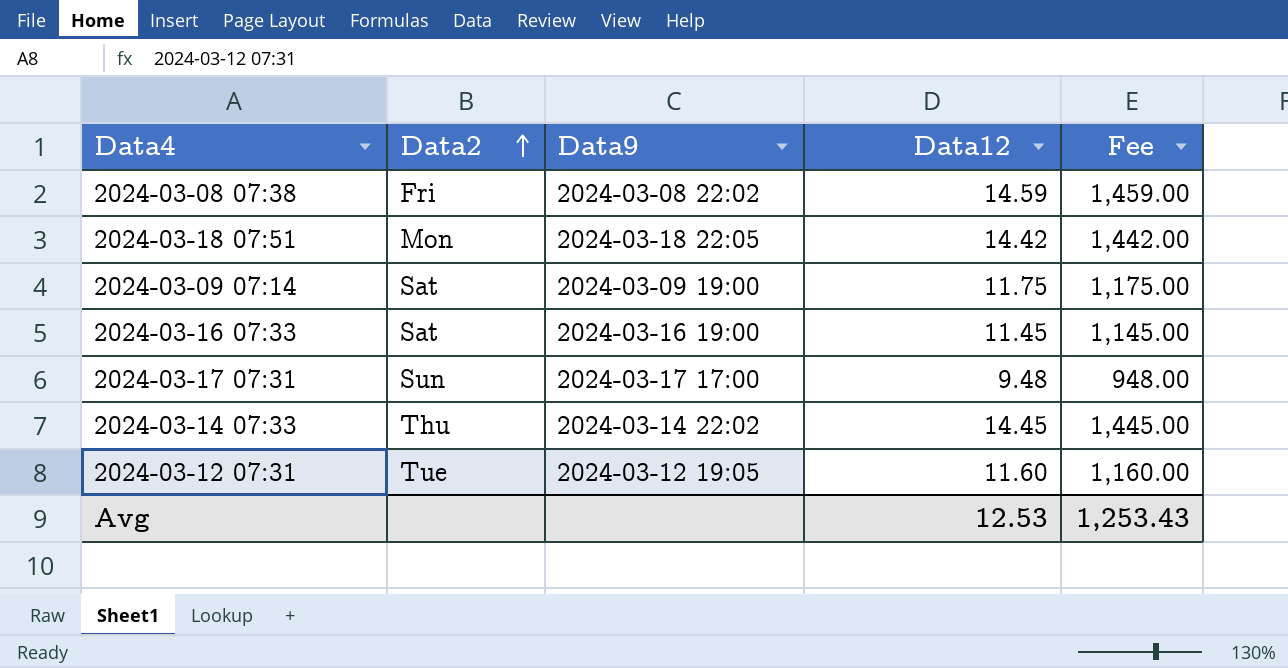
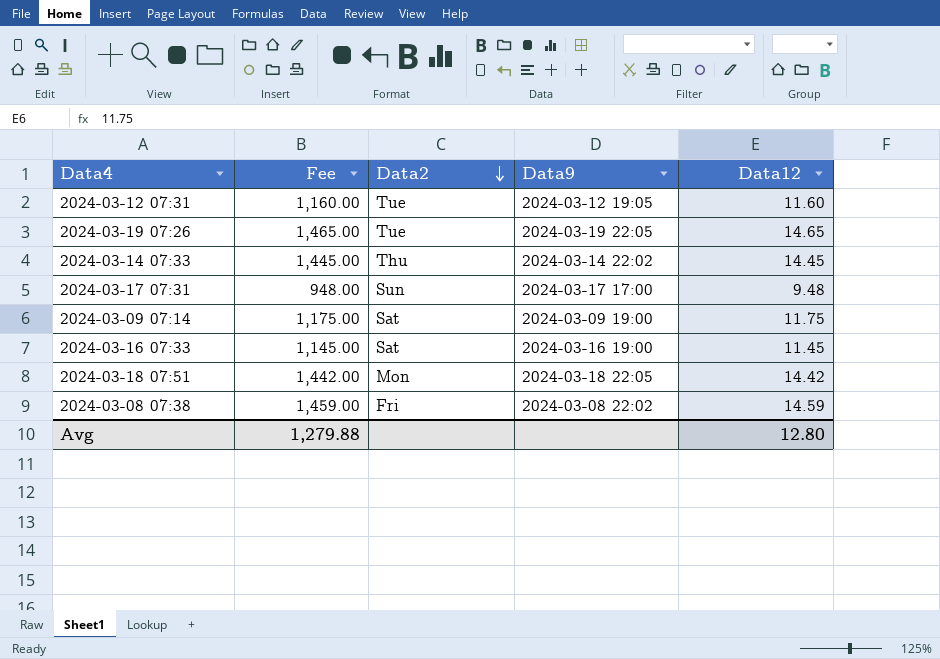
row order: Data2 ascending -> Data2 descending
column Fee | position: 5 -> 2
row 2024-03-19 07:26: none -> 1,465.00 | Tue | 2024-03-19 22:05 | 14.65
Avg | Fee: 1,253.43 -> 1,279.88
Avg | Data12: 12.53 -> 12.80

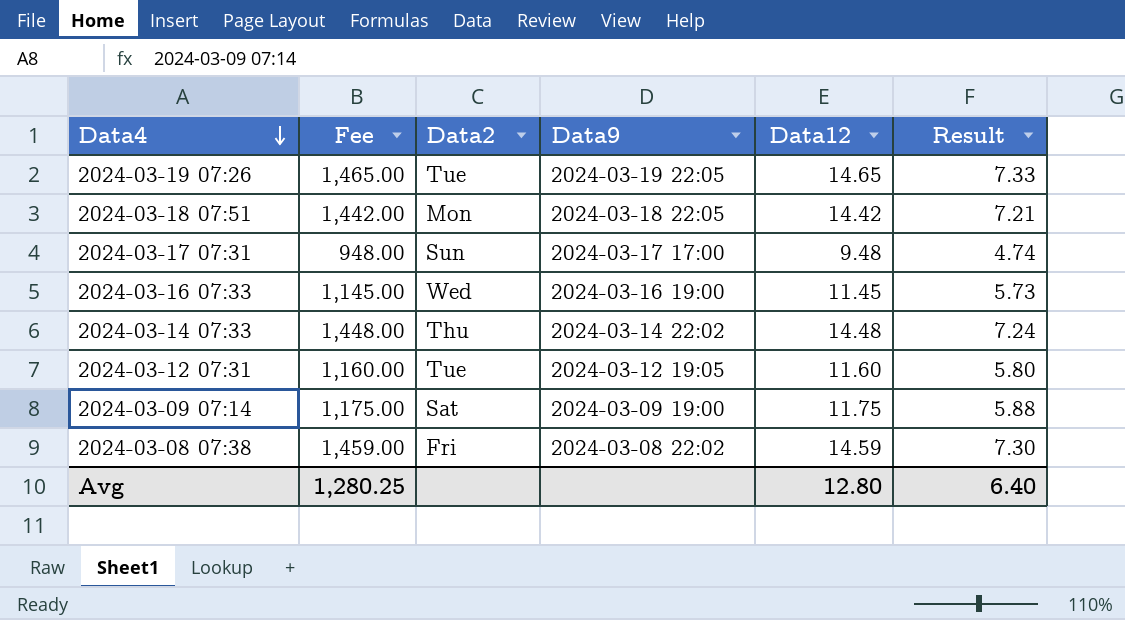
row order: Data2 descending -> Data4 descending
column Result | formula: none -> [Data12] * 0.5
2024-03-16 07:33 | Data2: Sat -> Wed
2024-03-14 07:33 | Fee: 1,445.00 -> 1,448.00
2024-03-14 07:33 | Data12: 14.45 -> 14.48
Avg | Fee: 1,279.88 -> 1,280.25

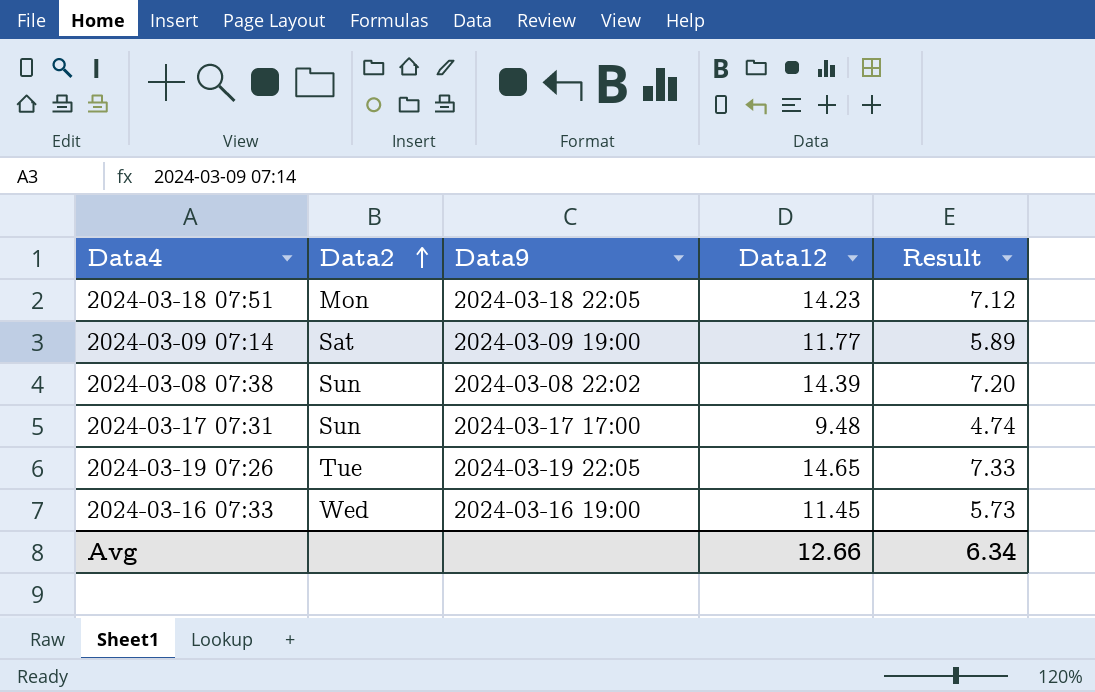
row order: Data4 descending -> Data2 ascending
column Fee | formula: [Data12] * 100 -> none
row 2024-03-14 07:33: 1,448.00 | Thu | 2024-03-14 22:02 | 14.48 | 7.24 -> none
row 2024-03-12 07:31: 1,160.00 | Tue | 2024-03-12 19:05 | 11.60 | 5.80 -> none
2024-03-18 07:51 | Data12: 14.42 -> 14.23
2024-03-18 07:51 | Result: 7.21 -> 7.12
2024-03-09 07:14 | Data12: 11.75 -> 11.77
2024-03-09 07:14 | Result: 5.88 -> 5.89
2024-03-08 07:38 | Data2: Fri -> Sun
2024-03-08 07:38 | Data12: 14.59 -> 14.39
2024-03-08 07:38 | Result: 7.30 -> 7.20
Avg | Data12: 12.80 -> 12.66
Avg | Result: 6.40 -> 6.34

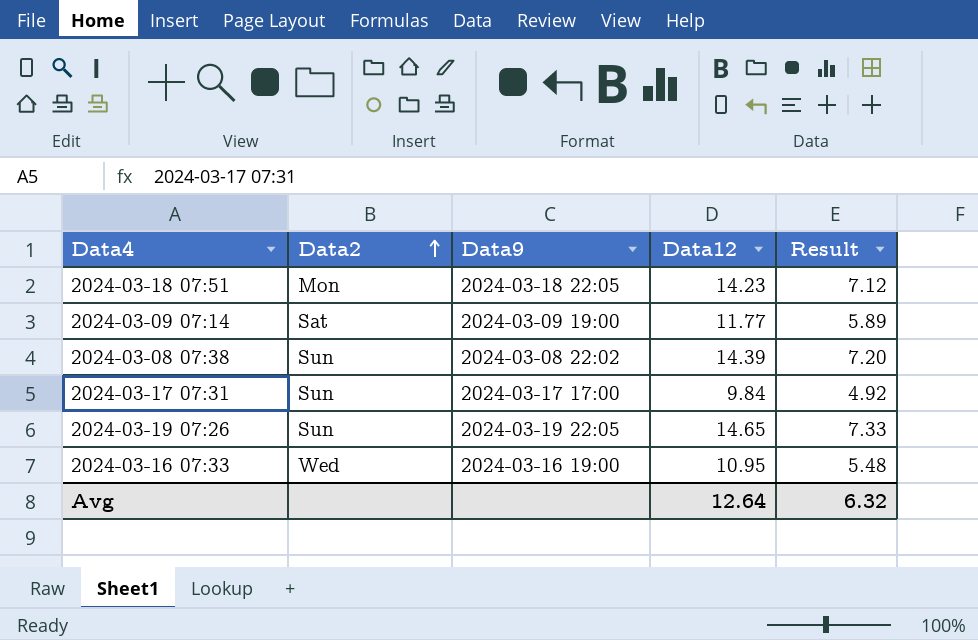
2024-03-17 07:31 | Data12: 9.48 -> 9.84
2024-03-17 07:31 | Result: 4.74 -> 4.92
2024-03-19 07:26 | Data2: Tue -> Sun
2024-03-16 07:33 | Data12: 11.45 -> 10.95
2024-03-16 07:33 | Result: 5.73 -> 5.48
Avg | Data12: 12.66 -> 12.64
Avg | Result: 6.34 -> 6.32

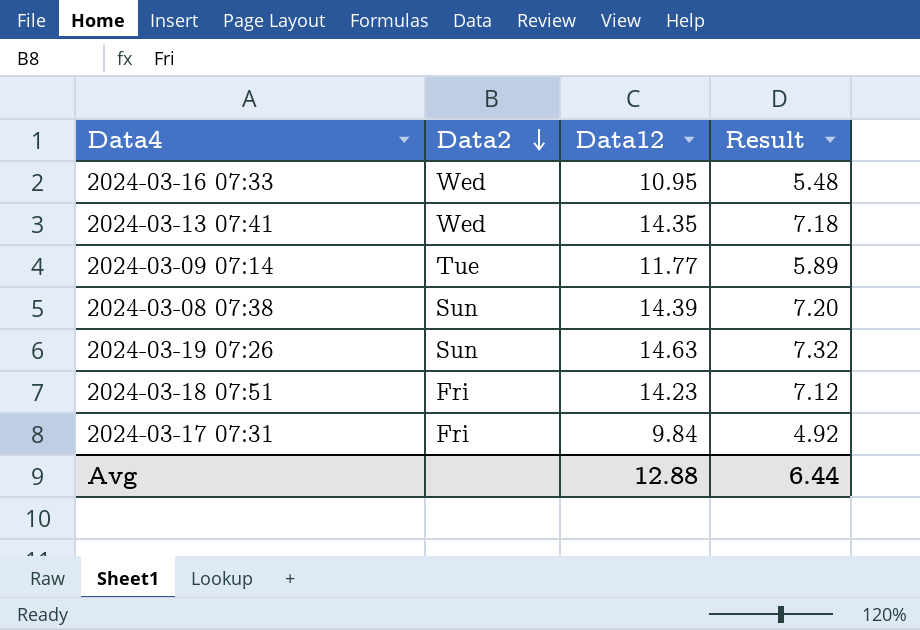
row order: Data2 ascending -> Data2 descending
column Data9 | position: 3 -> none
row 2024-03-13 07:41: none -> Wed | 14.35 | 7.18
2024-03-09 07:14 | Data2: Sat -> Tue
2024-03-19 07:26 | Data12: 14.65 -> 14.63
2024-03-19 07:26 | Result: 7.33 -> 7.32
2024-03-18 07:51 | Data2: Mon -> Fri
2024-03-17 07:31 | Data2: Sun -> Fri
Avg | Data12: 12.64 -> 12.88
Avg | Result: 6.32 -> 6.44

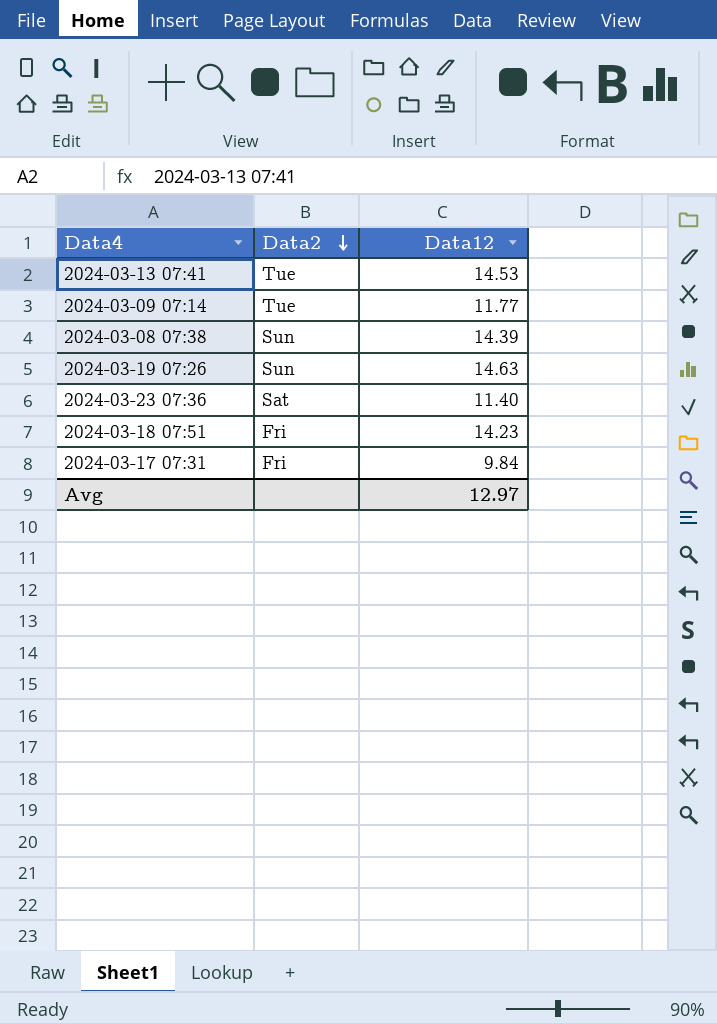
column Result | formula: [Data12] * 0.5 -> none
row 2024-03-16 07:33: Wed | 10.95 | 5.48 -> none
2024-03-13 07:41 | Data2: Wed -> Tue
2024-03-13 07:41 | Data12: 14.35 -> 14.53
row 2024-03-23 07:36: none -> Sat | 11.40
Avg | Data12: 12.88 -> 12.97

